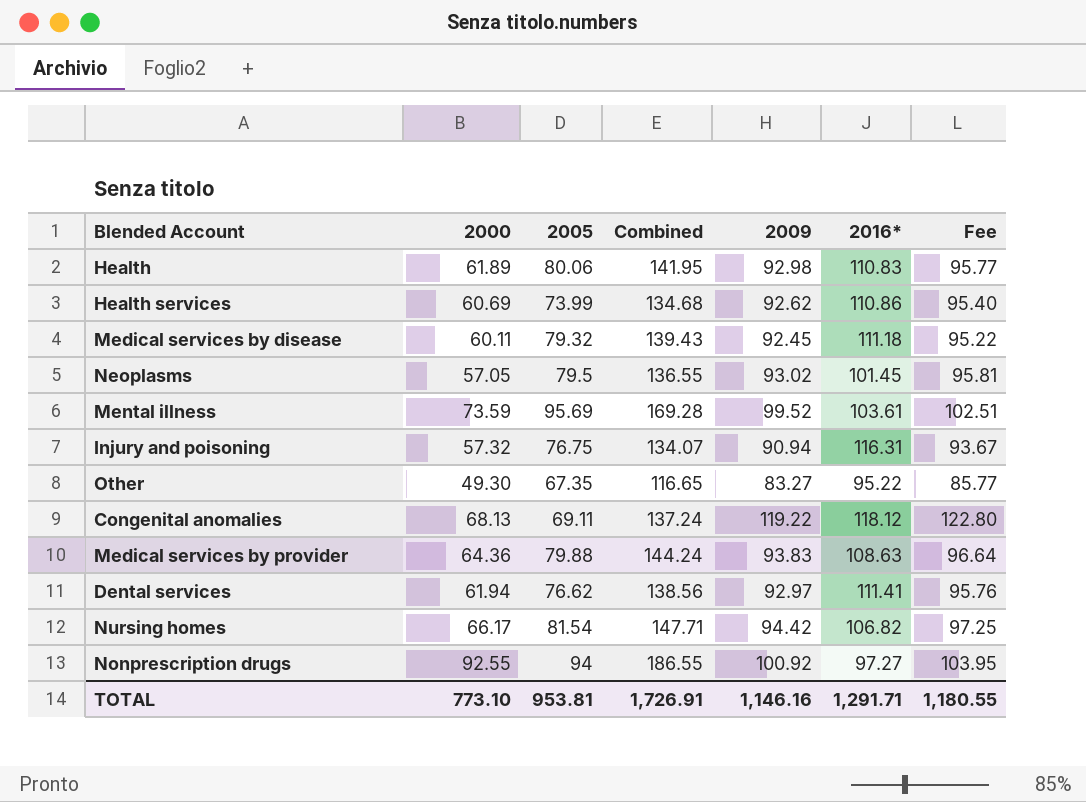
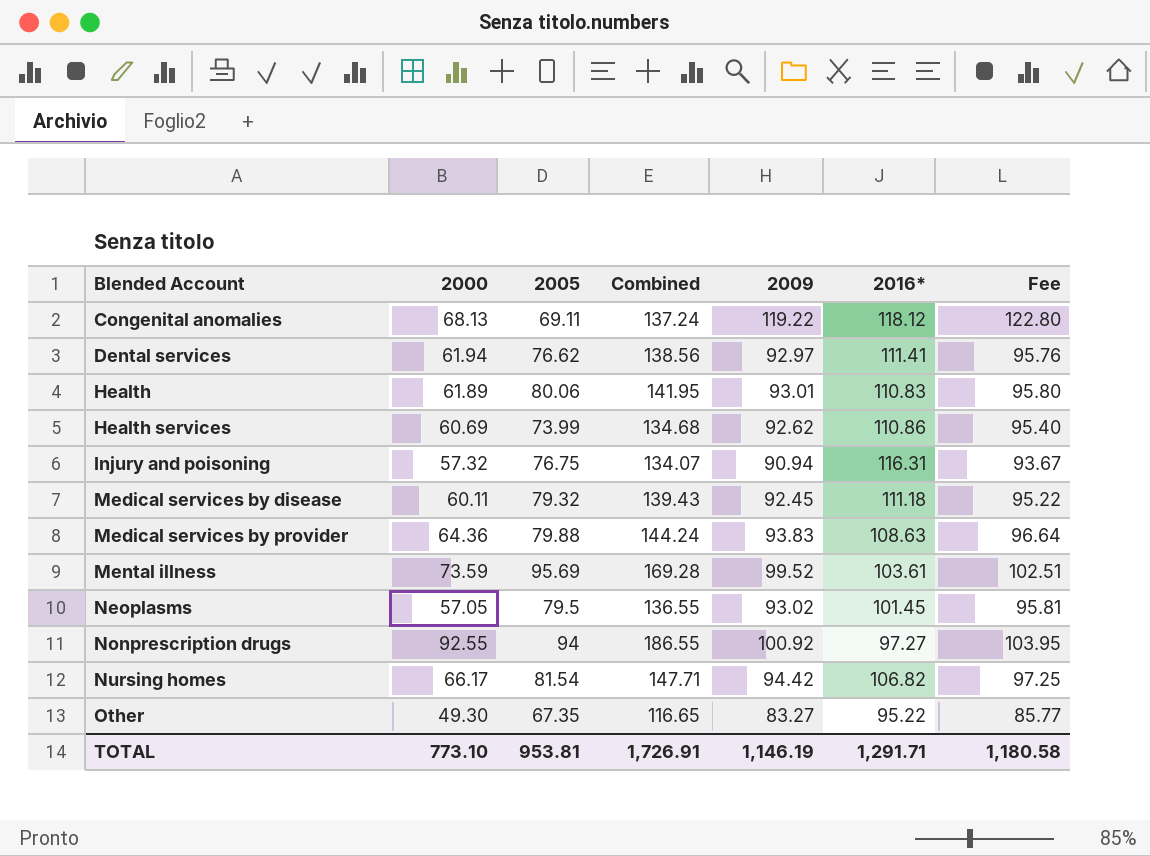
row order: none -> Blended Account ascending
Health | 2009: 92.98 -> 93.01
Health | Fee: 95.77 -> 95.80
TOTAL | 2009: 1,146.16 -> 1,146.19
TOTAL | Fee: 1,180.55 -> 1,180.58

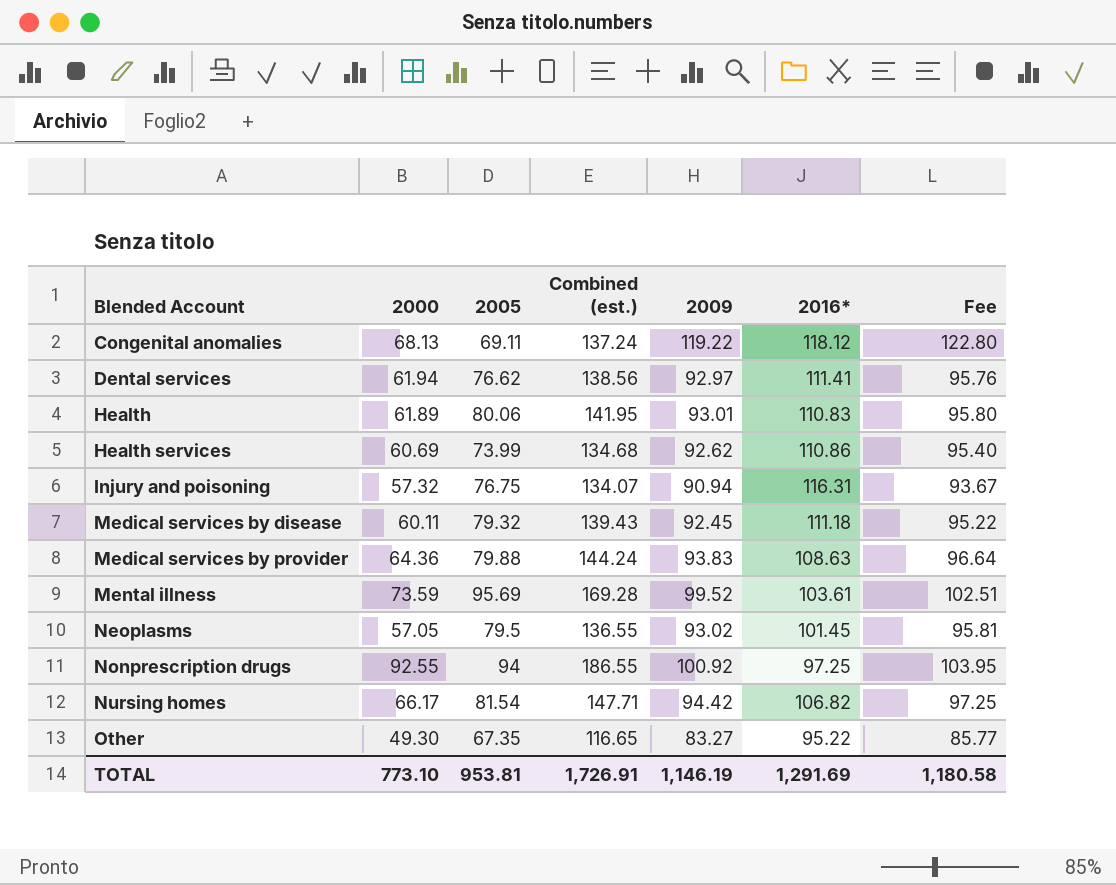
column name: Combined -> Combined (est.)
Nonprescription drugs | 2016*: 97.27 -> 97.25
TOTAL | 2016*: 1,291.71 -> 1,291.69

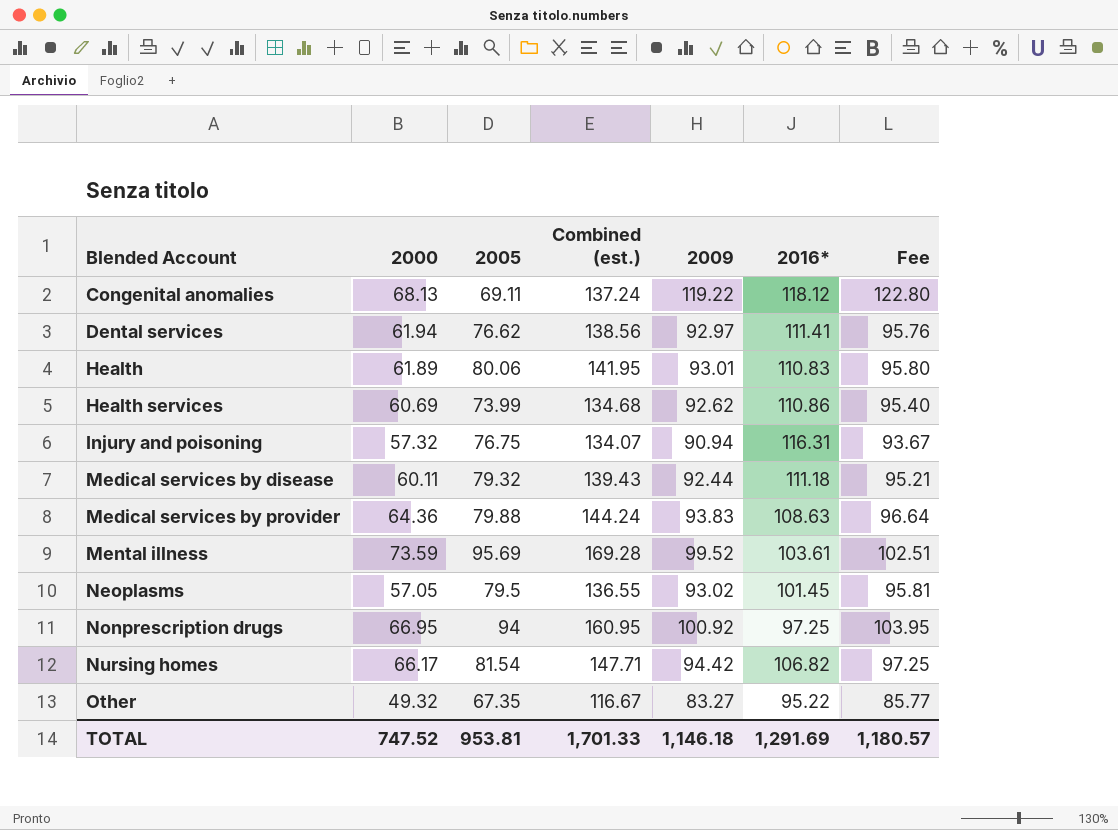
Medical services by disease | 2009: 92.45 -> 92.44
Medical services by disease | Fee: 95.22 -> 95.21
Nonprescription drugs | 2000: 92.55 -> 66.95
Nonprescription drugs | Combined (est.): 186.55 -> 160.95
Other | 2000: 49.30 -> 49.32
Other | Combined (est.): 116.65 -> 116.67
TOTAL | 2000: 773.10 -> 747.52
TOTAL | Combined (est.): 1,726.91 -> 1,701.33
TOTAL | 2009: 1,146.19 -> 1,146.18
TOTAL | Fee: 1,180.58 -> 1,180.57

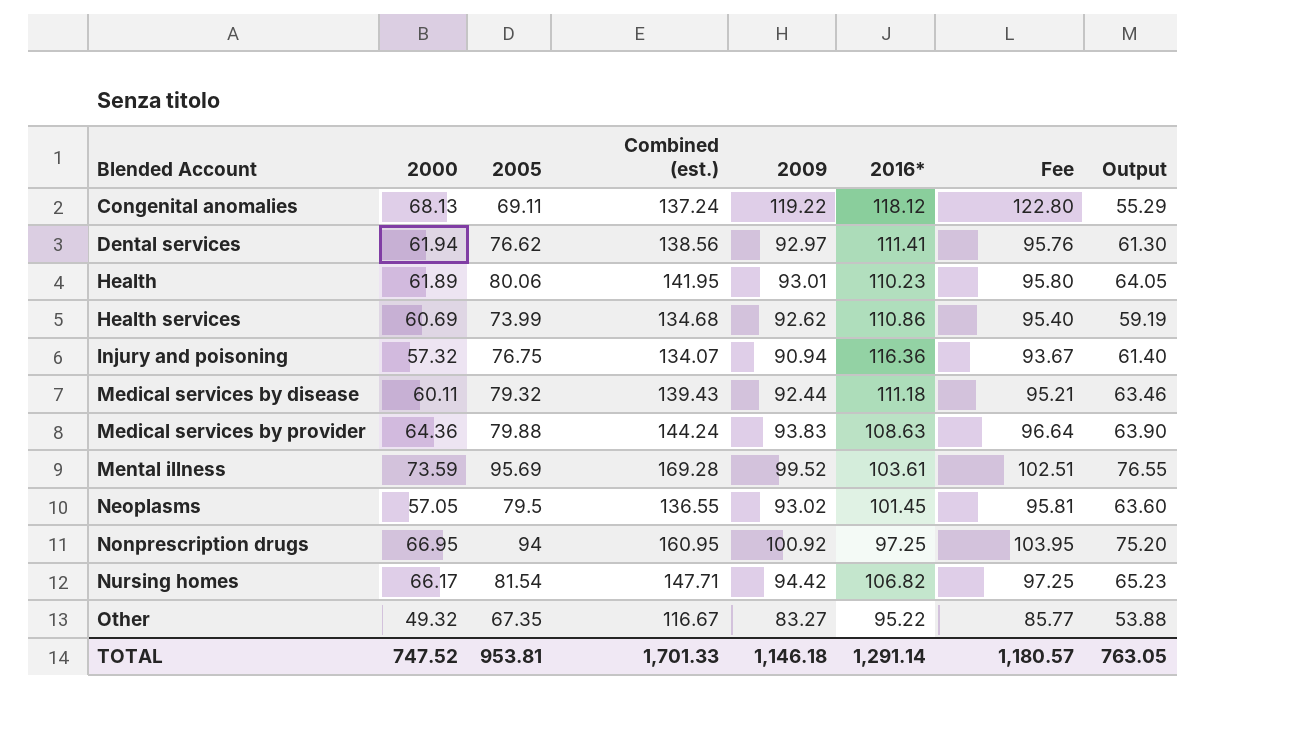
column Output | formula: none -> [2005] * 0.8
Health | 2016*: 110.83 -> 110.23
Injury and poisoning | 2016*: 116.31 -> 116.36
TOTAL | 2016*: 1,291.69 -> 1,291.14

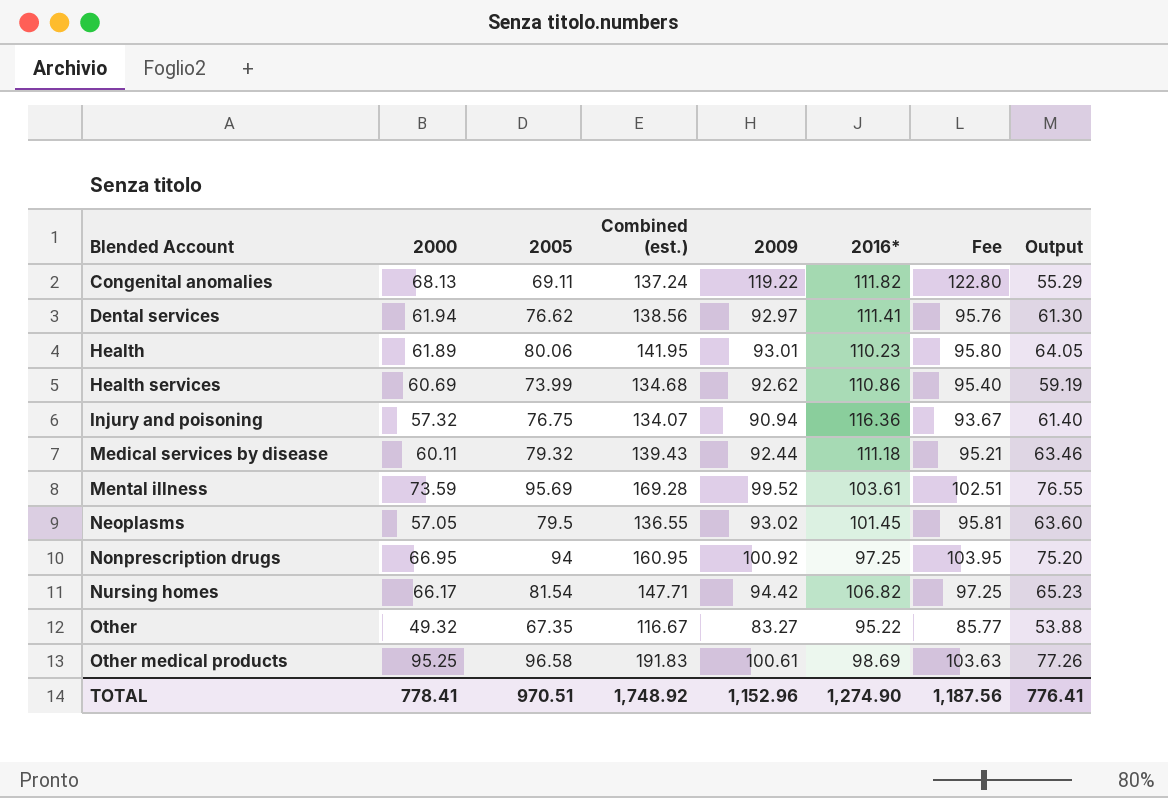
row Medical services by provider: 64.36 | 79.88 | 144.24 | 93.83 | 108.63 | 96.64 | 63.90 -> none
Congenital anomalies | 2016*: 118.12 -> 111.82
row Other medical products: none -> 95.25 | 96.58 | 191.83 | 100.61 | 98.69 | 103.63 | 77.26
TOTAL | 2000: 747.52 -> 778.41
TOTAL | 2005: 953.81 -> 970.51
TOTAL | Combined (est.): 1,701.33 -> 1,748.92
TOTAL | 2009: 1,146.18 -> 1,152.96
TOTAL | 2016*: 1,291.14 -> 1,274.90
TOTAL | Fee: 1,180.57 -> 1,187.56
TOTAL | Output: 763.05 -> 776.41

